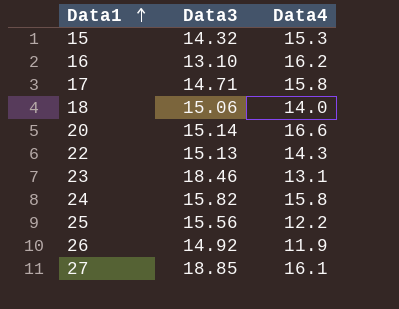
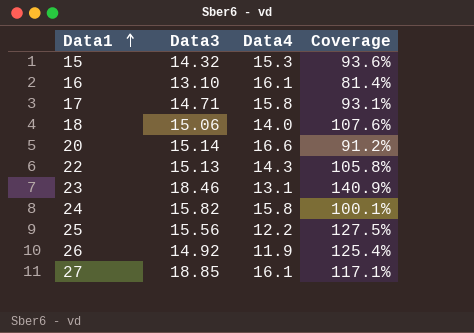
column Coverage | formula: none -> [Data3] / [Data4]
16 | Data4: 16.2 -> 16.1

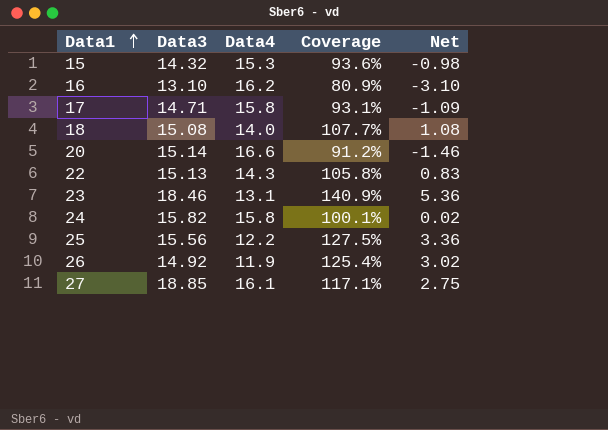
column Net | formula: none -> [Data3] - [Data4]
16 | Data4: 16.1 -> 16.2
16 | Coverage: 81.4% -> 80.9%
18 | Data3: 15.06 -> 15.08
18 | Coverage: 107.6% -> 107.7%

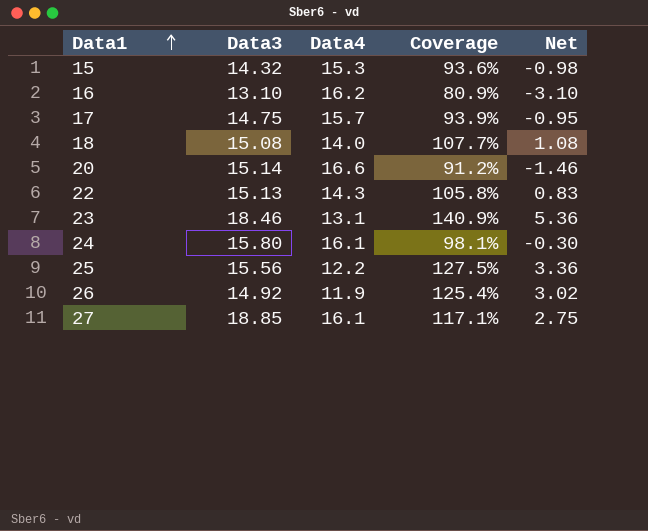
17 | Data3: 14.71 -> 14.75
17 | Data4: 15.8 -> 15.7
17 | Coverage: 93.1% -> 93.9%
17 | Net: -1.09 -> -0.95
24 | Data3: 15.82 -> 15.80
24 | Data4: 15.8 -> 16.1
24 | Coverage: 100.1% -> 98.1%
24 | Net: 0.02 -> -0.30

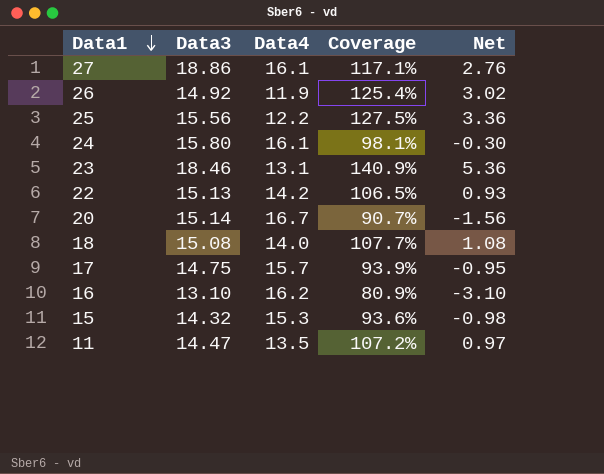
row order: Data1 ascending -> Data1 descending
27 | Data3: 18.85 -> 18.86
27 | Net: 2.75 -> 2.76
22 | Data4: 14.3 -> 14.2
22 | Coverage: 105.8% -> 106.5%
22 | Net: 0.83 -> 0.93
20 | Data4: 16.6 -> 16.7
20 | Coverage: 91.2% -> 90.7%
20 | Net: -1.46 -> -1.56
row 11: none -> 14.47 | 13.5 | 107.2% | 0.97

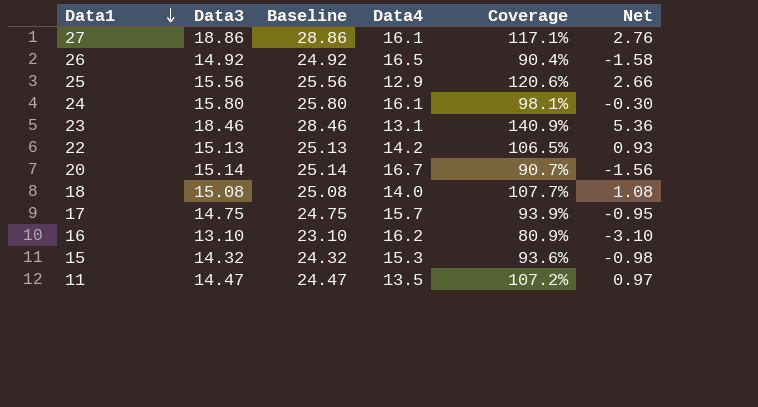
column Baseline | formula: none -> [Data3] + 10
26 | Data4: 11.9 -> 16.5
26 | Coverage: 125.4% -> 90.4%
26 | Net: 3.02 -> -1.58
25 | Data4: 12.2 -> 12.9
25 | Coverage: 127.5% -> 120.6%
25 | Net: 3.36 -> 2.66

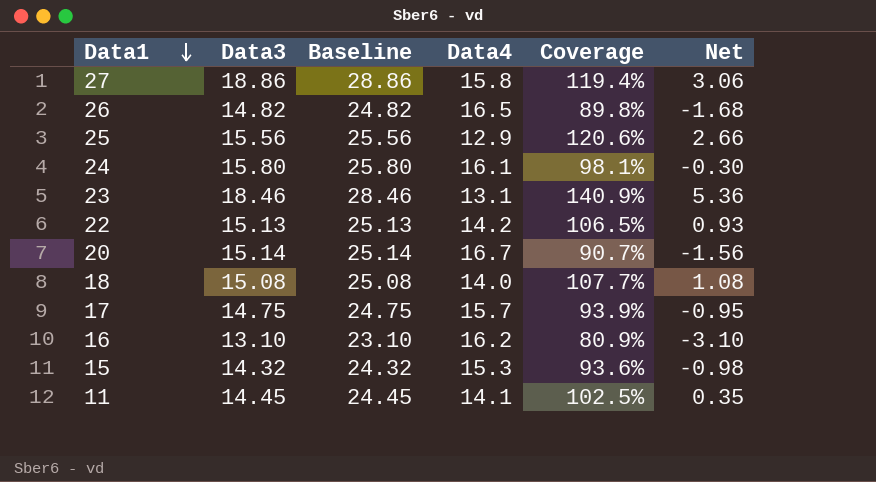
27 | Data4: 16.1 -> 15.8
27 | Coverage: 117.1% -> 119.4%
27 | Net: 2.76 -> 3.06
26 | Data3: 14.92 -> 14.82
26 | Baseline: 24.92 -> 24.82
26 | Coverage: 90.4% -> 89.8%
26 | Net: -1.58 -> -1.68
11 | Data3: 14.47 -> 14.45
11 | Baseline: 24.47 -> 24.45
11 | Data4: 13.5 -> 14.1
11 | Coverage: 107.2% -> 102.5%
11 | Net: 0.97 -> 0.35

